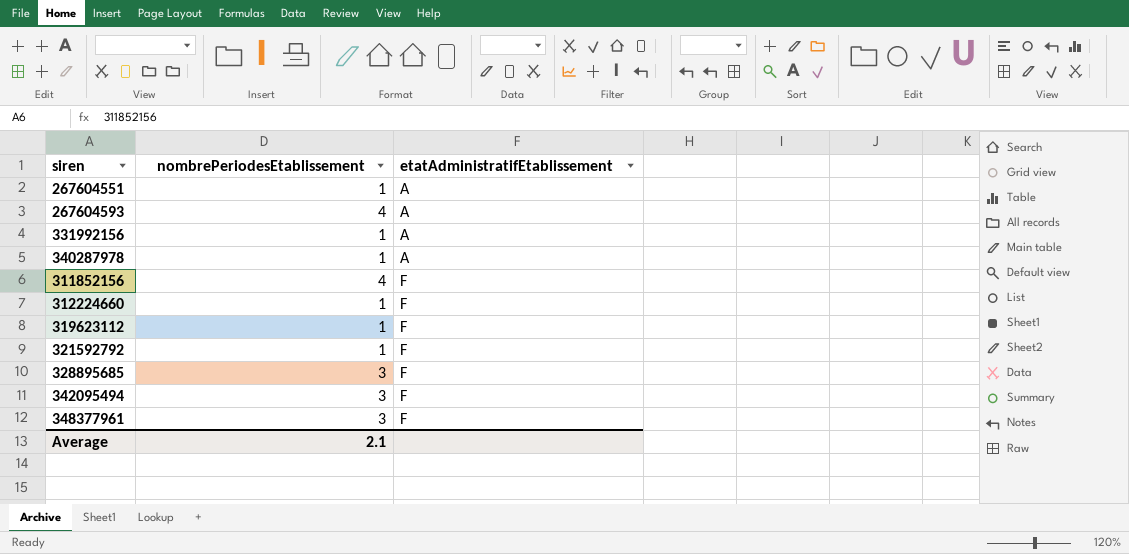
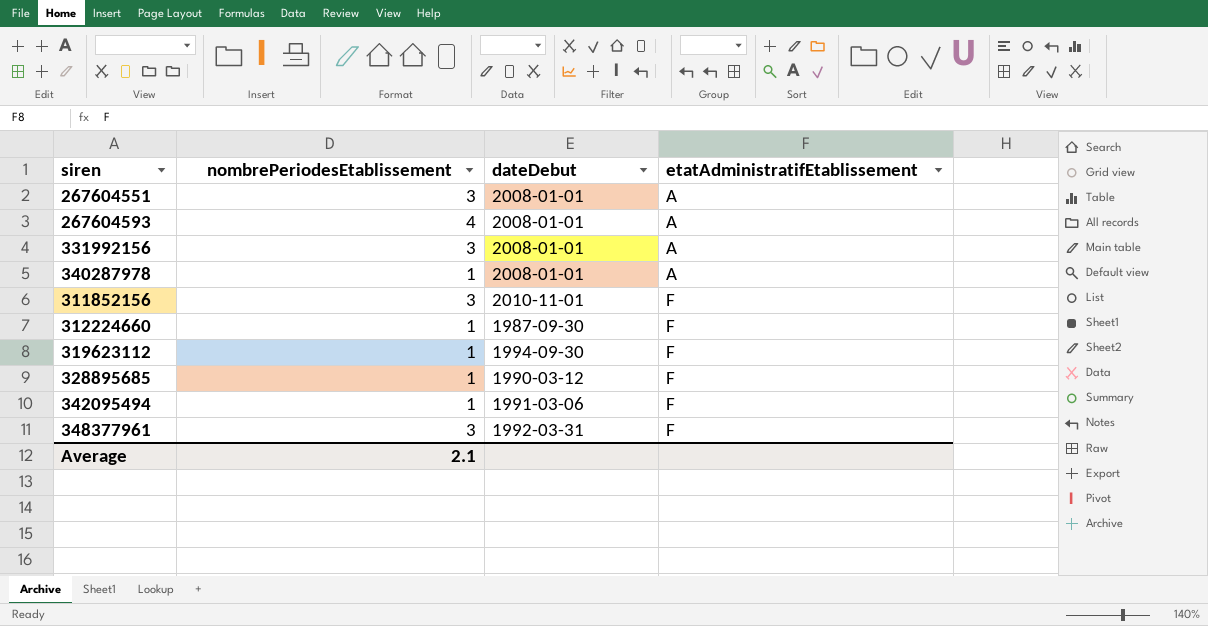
column dateDebut | position: none -> 3
row 321592792: 1 | F -> none
267604551 | nombrePeriodesEtablissement: 1 -> 3
331992156 | nombrePeriodesEtablissement: 1 -> 3
311852156 | nombrePeriodesEtablissement: 4 -> 3
328895685 | nombrePeriodesEtablissement: 3 -> 1
342095494 | nombrePeriodesEtablissement: 3 -> 1

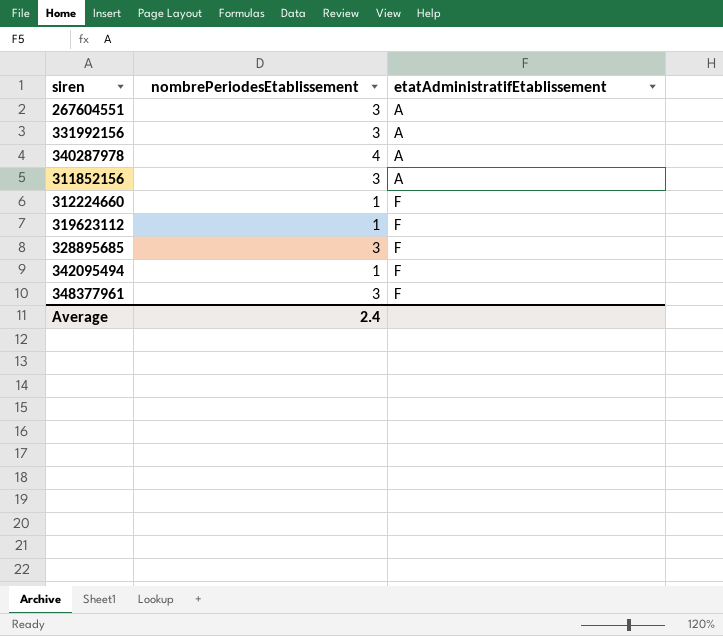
column dateDebut | position: 3 -> none
row 267604593: 4 | 2008-01-01 | A -> none
340287978 | nombrePeriodesEtablissement: 1 -> 4
311852156 | etatAdministratifEtablissement: F -> A
328895685 | nombrePeriodesEtablissement: 1 -> 3
Average | nombrePeriodesEtablissement: 2.1 -> 2.4

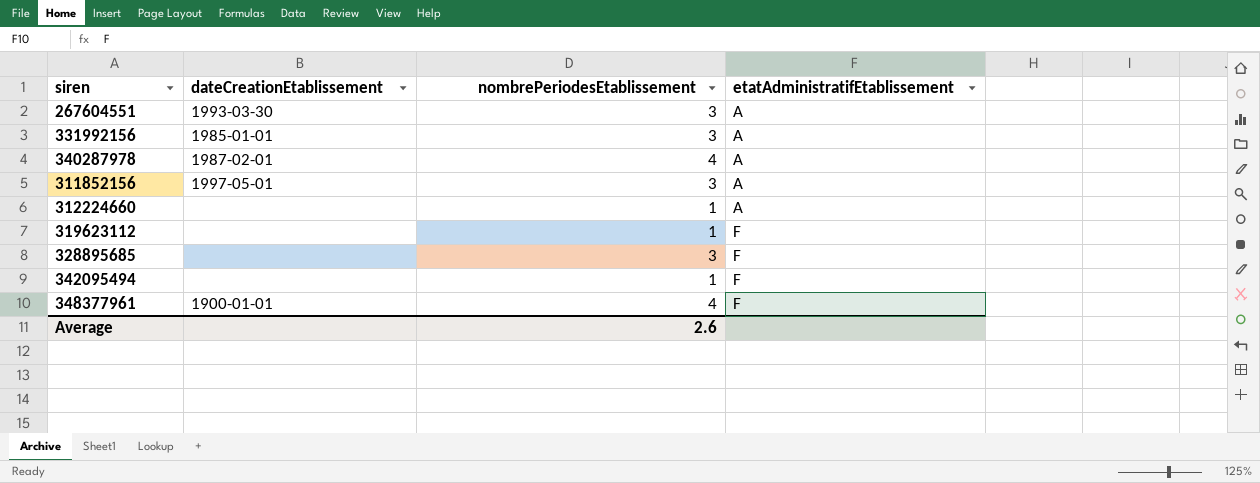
column dateCreationEtablissement | position: none -> 2
312224660 | etatAdministratifEtablissement: F -> A
348377961 | nombrePeriodesEtablissement: 3 -> 4
Average | nombrePeriodesEtablissement: 2.4 -> 2.6

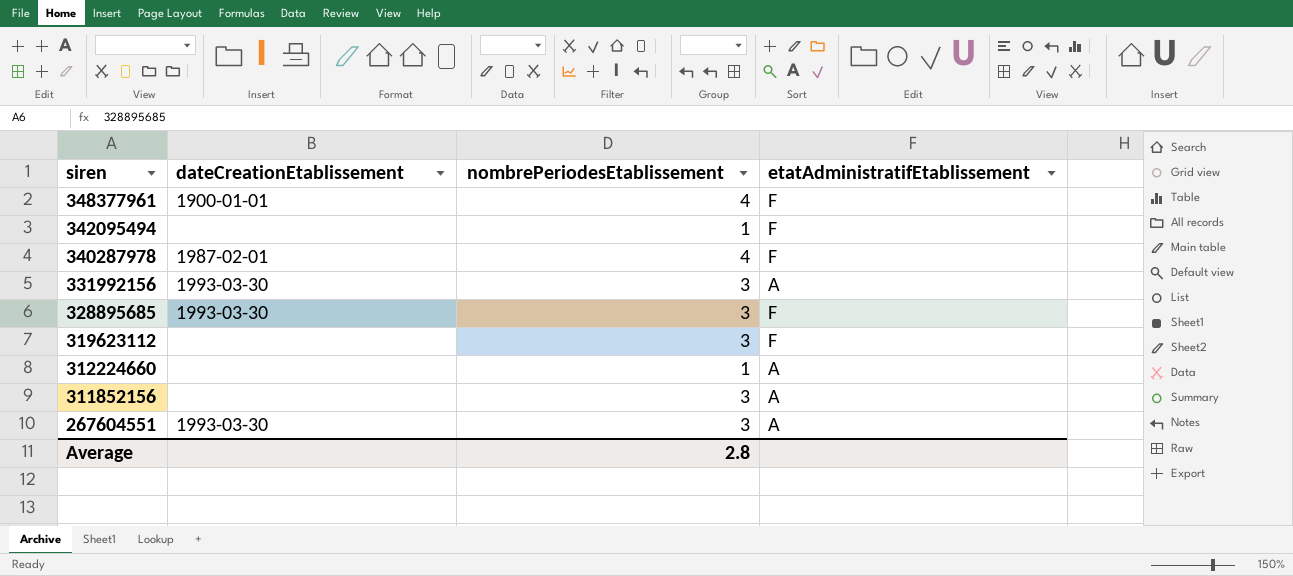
row order: etatAdministratifEtablissement ascending -> siren descending
340287978 | etatAdministratifEtablissement: A -> F
331992156 | dateCreationEtablissement: 1985-01-01 -> 1993-03-30
328895685 | dateCreationEtablissement: none -> 1993-03-30
319623112 | nombrePeriodesEtablissement: 1 -> 3
311852156 | dateCreationEtablissement: 1997-05-01 -> none
Average | nombrePeriodesEtablissement: 2.6 -> 2.8

